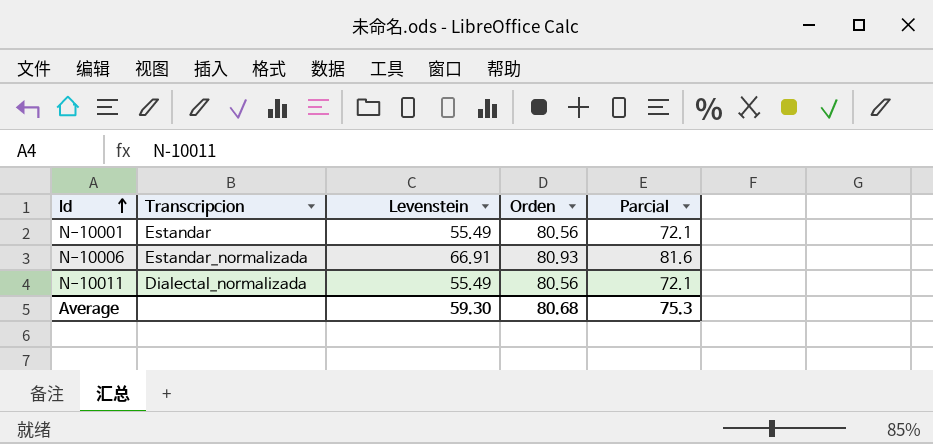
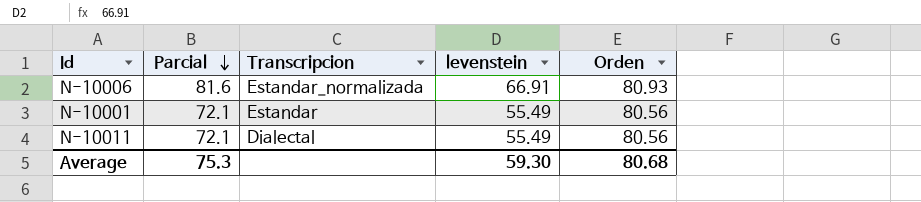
row order: Id ascending -> Parcial descending
column Parcial | position: 5 -> 2
column name: Levenstein -> levenstein
N-10011 | Transcripcion: Dialectal_normalizada -> Dialectal

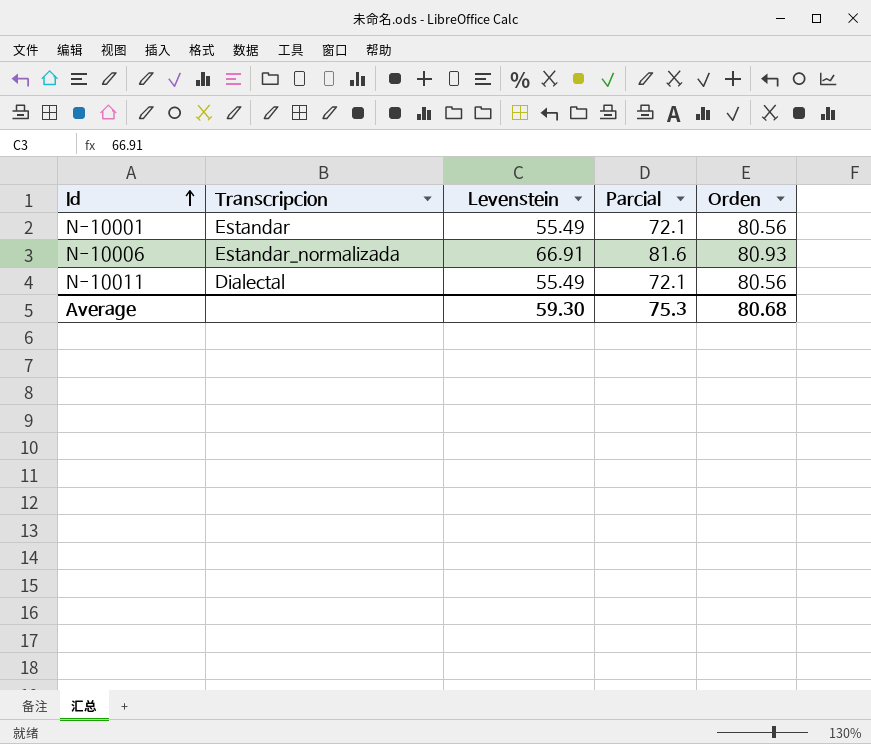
row order: Parcial descending -> Id ascending
column name: levenstein -> Levenstein
column Parcial | position: 2 -> 4

